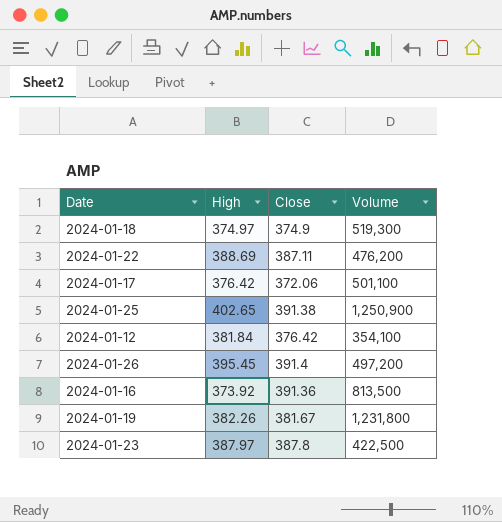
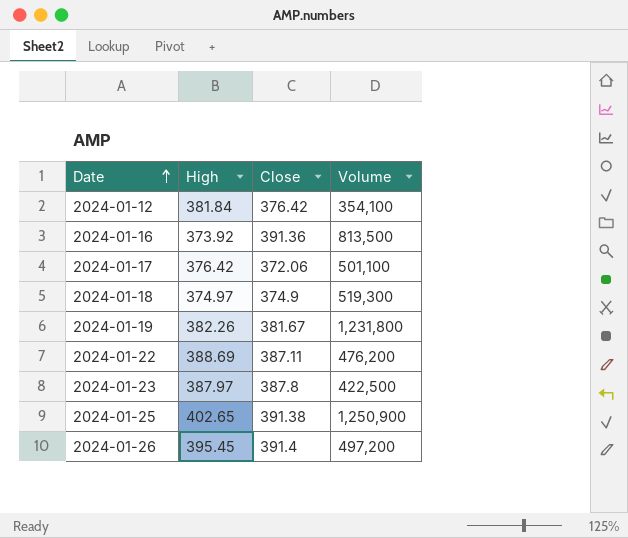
row order: none -> Date ascending

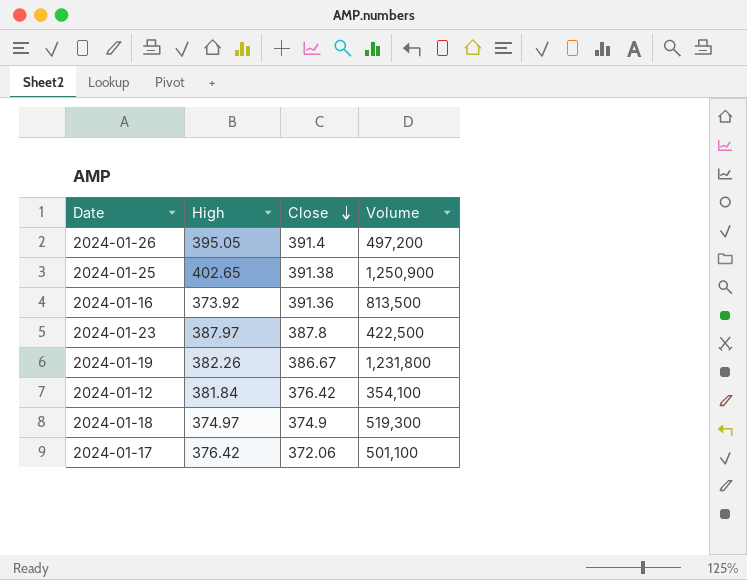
row order: Date ascending -> Close descending
row 2024-01-22: 388.69 | 387.11 | 476,200 -> none
2024-01-26 | High: 395.45 -> 395.05
2024-01-19 | Close: 381.67 -> 386.67

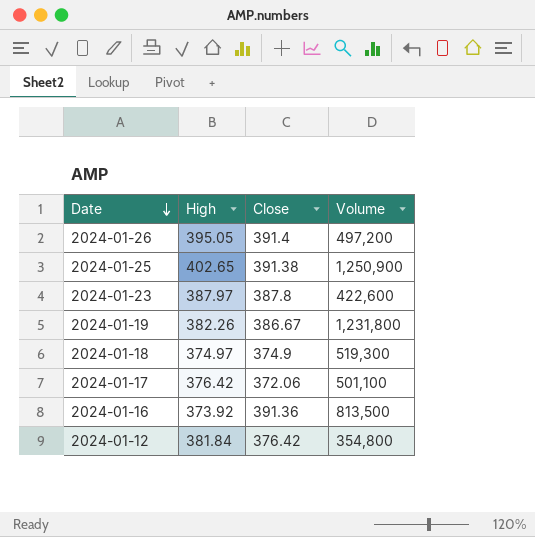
row order: Close descending -> Date descending
2024-01-23 | Volume: 422,500 -> 422,600
2024-01-12 | Volume: 354,100 -> 354,800

